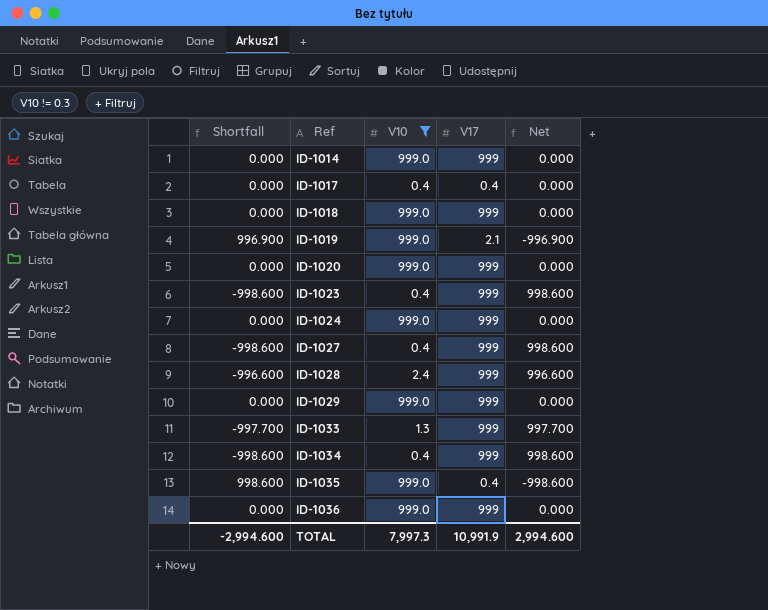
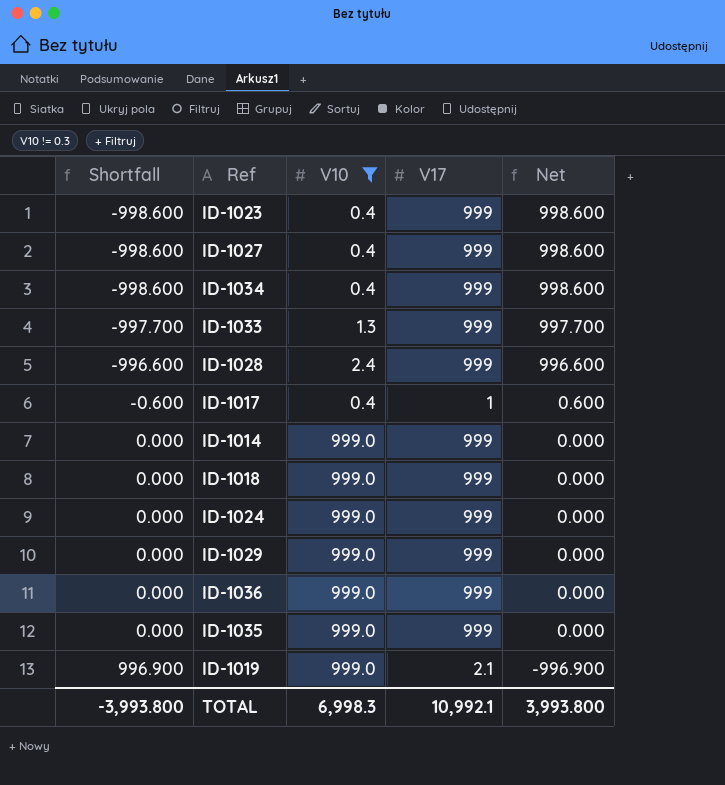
row order: Ref ascending -> Shortfall ascending
row ID-1020: 0.000 | 999.0 | 999 | 0.000 -> none
ID-1017 | Shortfall: 0.000 -> -0.600
ID-1017 | V17: 0.4 -> 1
ID-1017 | Net: 0.000 -> 0.600
ID-1035 | Shortfall: 998.600 -> 0.000
ID-1035 | V17: 0.4 -> 999
ID-1035 | Net: -998.600 -> 0.000
TOTAL | Shortfall: -2,994.600 -> -3,993.800
TOTAL | V10: 7,997.3 -> 6,998.3
TOTAL | V17: 10,991.9 -> 10,992.1
TOTAL | Net: 2,994.600 -> 3,993.800

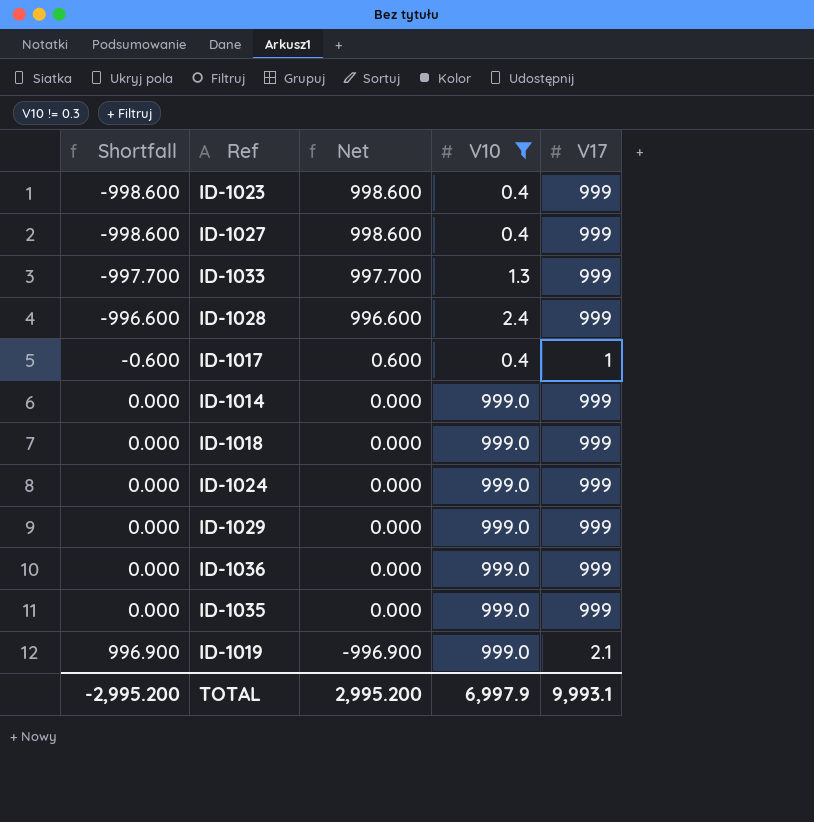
column Net | position: 5 -> 3
row ID-1034: -998.600 | 0.4 | 999 | 998.600 -> none
TOTAL | Shortfall: -3,993.800 -> -2,995.200
TOTAL | Net: 3,993.800 -> 2,995.200
TOTAL | V10: 6,998.3 -> 6,997.9
TOTAL | V17: 10,992.1 -> 9,993.1

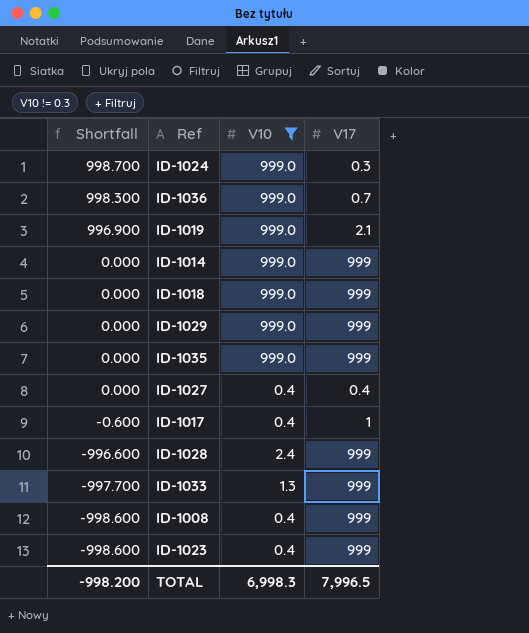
row order: Shortfall ascending -> Shortfall descending
column Net | formula: [V17] - [V10] -> none
ID-1024 | Shortfall: 0.000 -> 998.700
ID-1024 | V17: 999 -> 0.3
ID-1036 | Shortfall: 0.000 -> 998.300
ID-1036 | V17: 999 -> 0.7
ID-1027 | Shortfall: -998.600 -> 0.000
ID-1027 | V17: 999 -> 0.4
row ID-1008: none -> -998.600 | 0.4 | 999
TOTAL | Shortfall: -2,995.200 -> -998.200
TOTAL | V10: 6,997.9 -> 6,998.3
TOTAL | V17: 9,993.1 -> 7,996.5

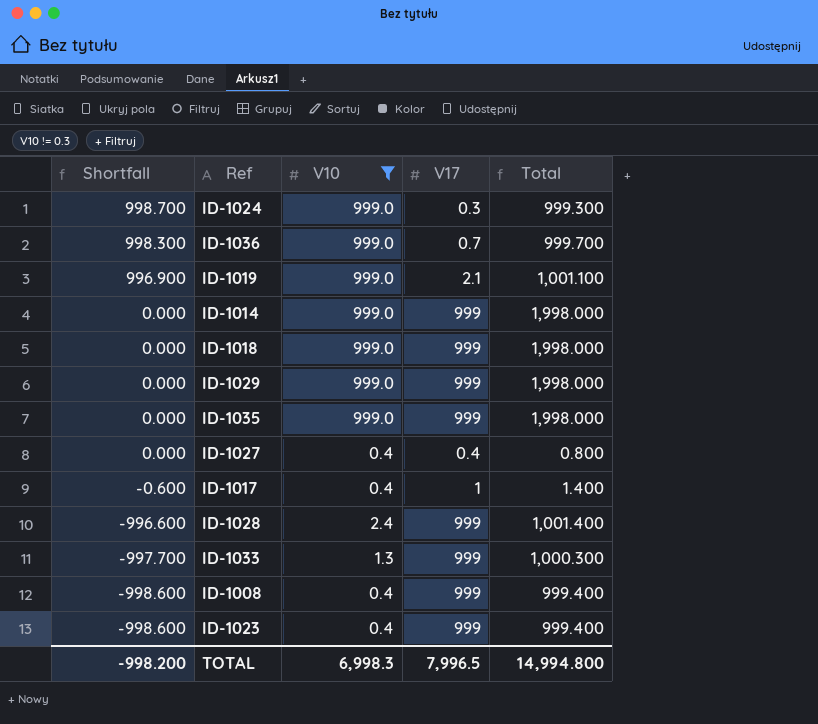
column Total | formula: none -> [V10] + [V17]

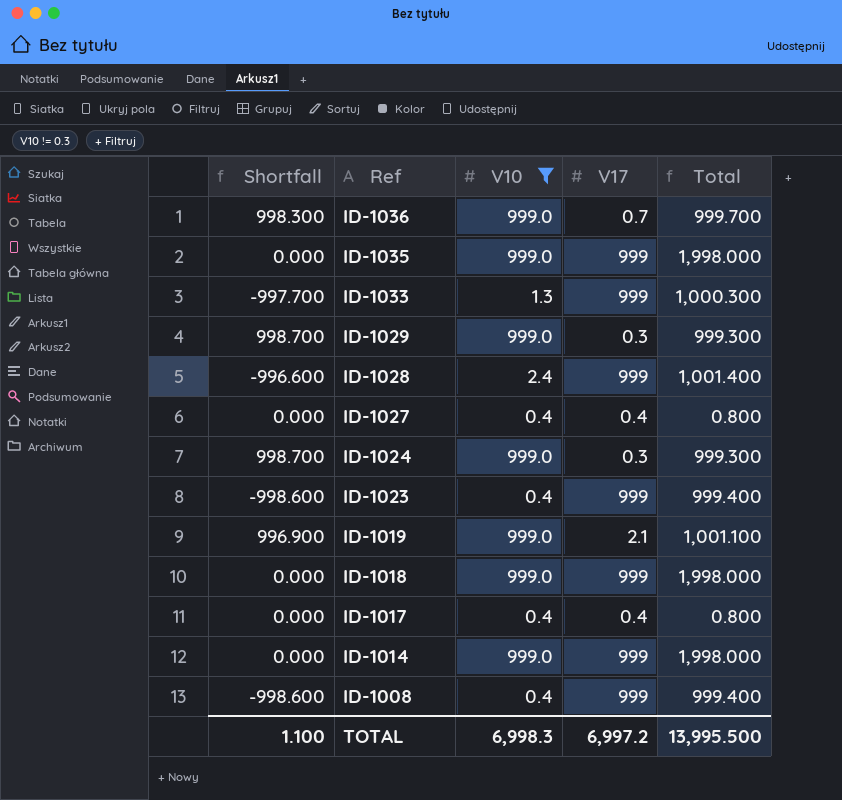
row order: Shortfall descending -> Ref descending
ID-1029 | Shortfall: 0.000 -> 998.700
ID-1029 | V17: 999 -> 0.3
ID-1029 | Total: 1,998.000 -> 999.300
ID-1017 | Shortfall: -0.600 -> 0.000
ID-1017 | V17: 1 -> 0.4
ID-1017 | Total: 1.400 -> 0.800
TOTAL | Shortfall: -998.200 -> 1.100
TOTAL | V17: 7,996.5 -> 6,997.2
TOTAL | Total: 14,994.800 -> 13,995.500

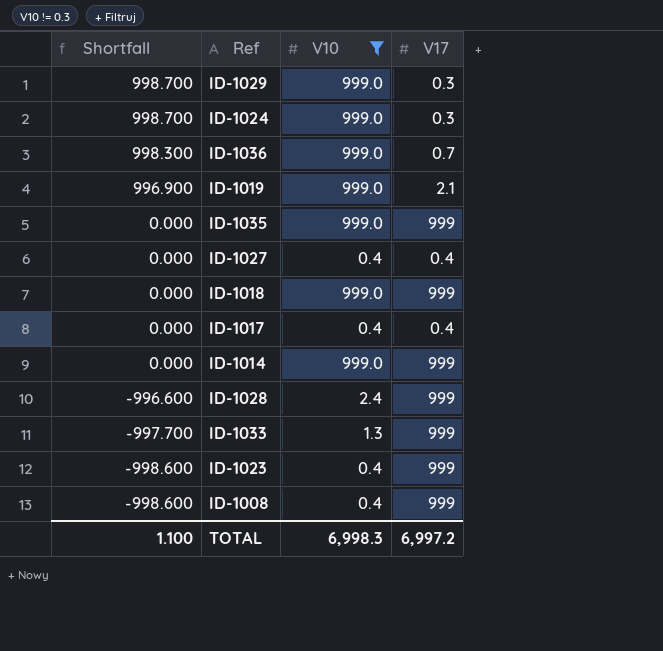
row order: Ref descending -> Shortfall descending
column Total | formula: [V10] + [V17] -> none

